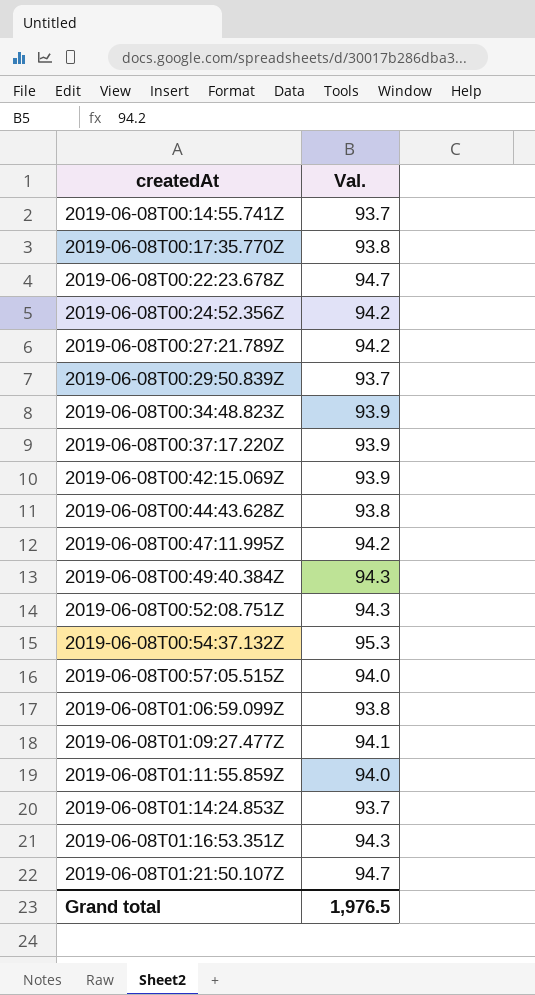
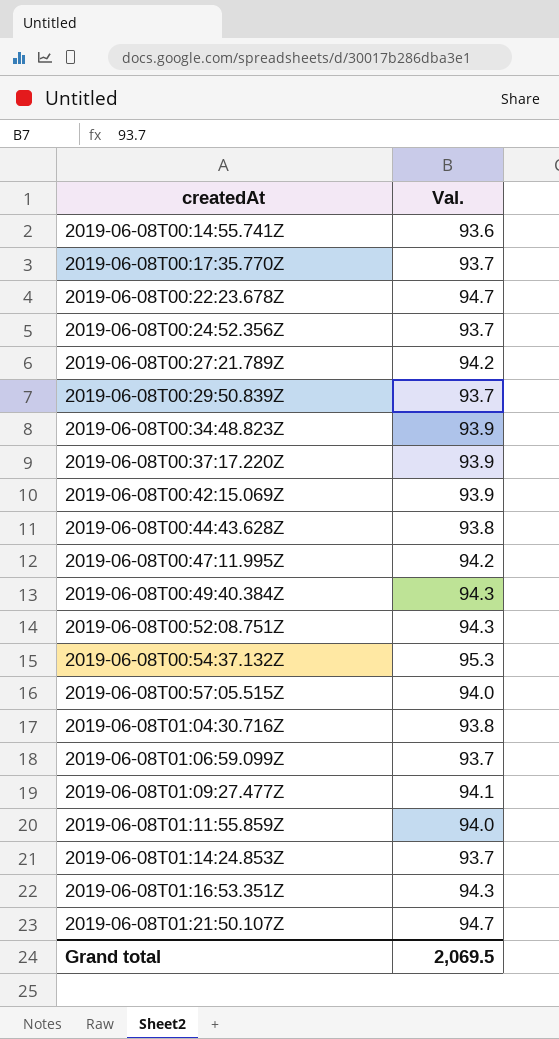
2019-06-08T00:14:55.741Z | Val.: 93.7 -> 93.6
2019-06-08T00:17:35.770Z | Val.: 93.8 -> 93.7
2019-06-08T00:24:52.356Z | Val.: 94.2 -> 93.7
row 2019-06-08T01:04:30.716Z: none -> 93.8
2019-06-08T01:06:59.099Z | Val.: 93.8 -> 93.7
Grand total | Val.: 1,976.5 -> 2,069.5

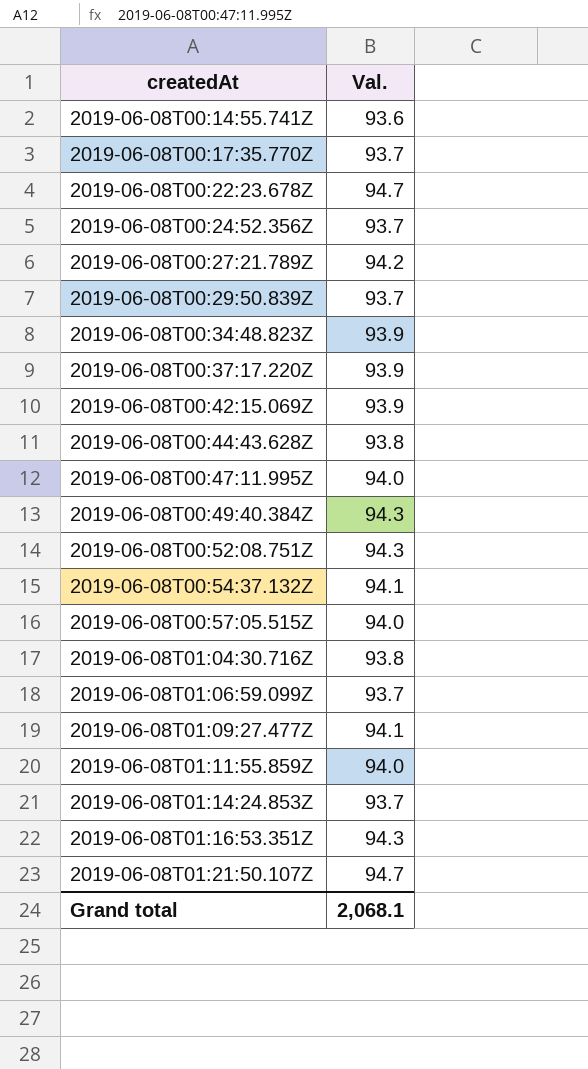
2019-06-08T00:47:11.995Z | Val.: 94.2 -> 94.0
2019-06-08T00:54:37.132Z | Val.: 95.3 -> 94.1
Grand total | Val.: 2,069.5 -> 2,068.1

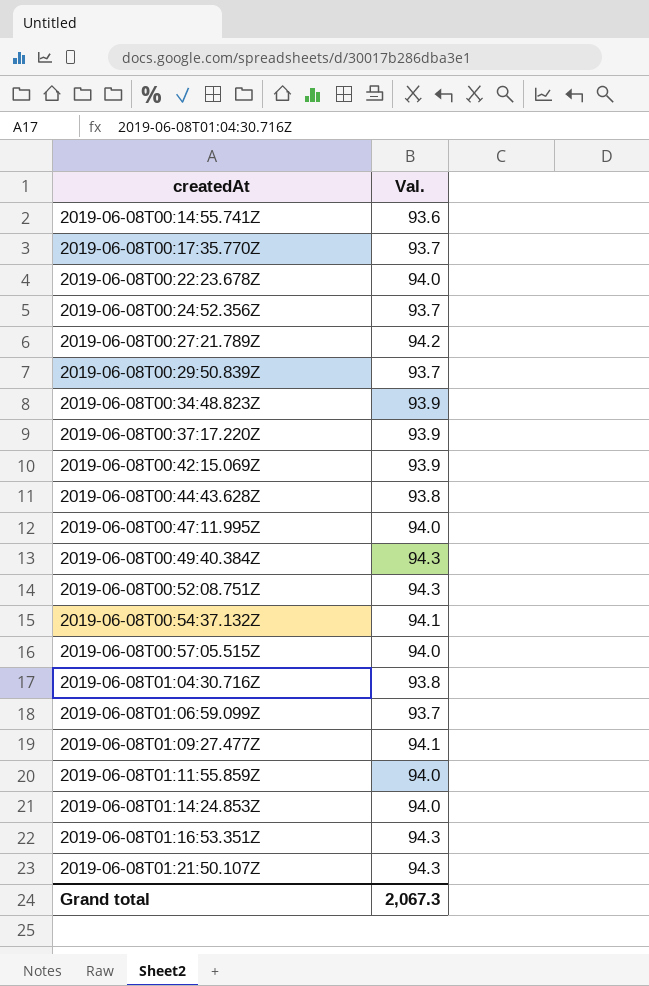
2019-06-08T00:22:23.678Z | Val.: 94.7 -> 94.0
2019-06-08T01:14:24.853Z | Val.: 93.7 -> 94.0
2019-06-08T01:21:50.107Z | Val.: 94.7 -> 94.3
Grand total | Val.: 2,068.1 -> 2,067.3

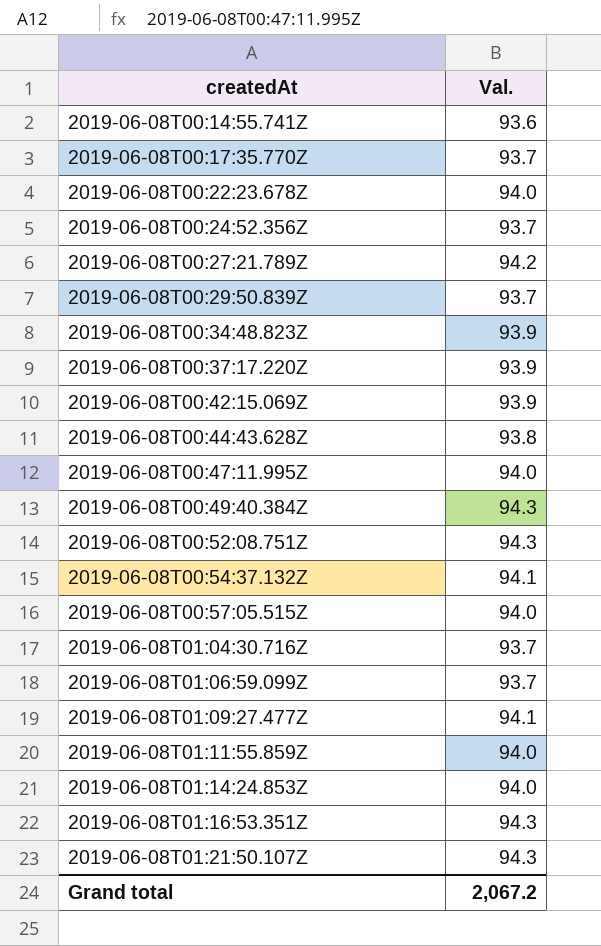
2019-06-08T01:04:30.716Z | Val.: 93.8 -> 93.7
Grand total | Val.: 2,067.3 -> 2,067.2

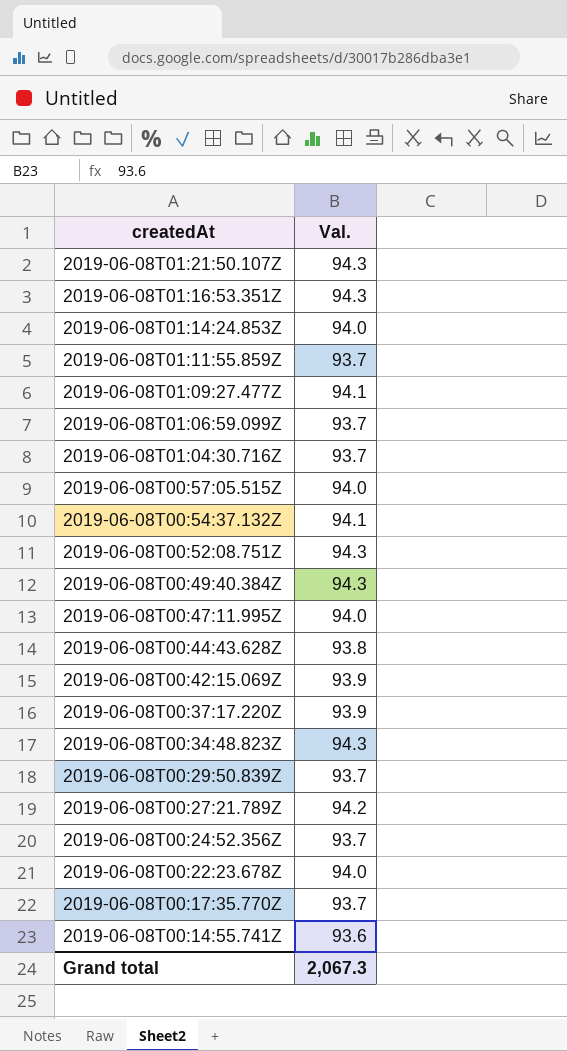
row order: createdAt ascending -> createdAt descending
2019-06-08T01:11:55.859Z | Val.: 94.0 -> 93.7
2019-06-08T00:34:48.823Z | Val.: 93.9 -> 94.3
Grand total | Val.: 2,067.2 -> 2,067.3

